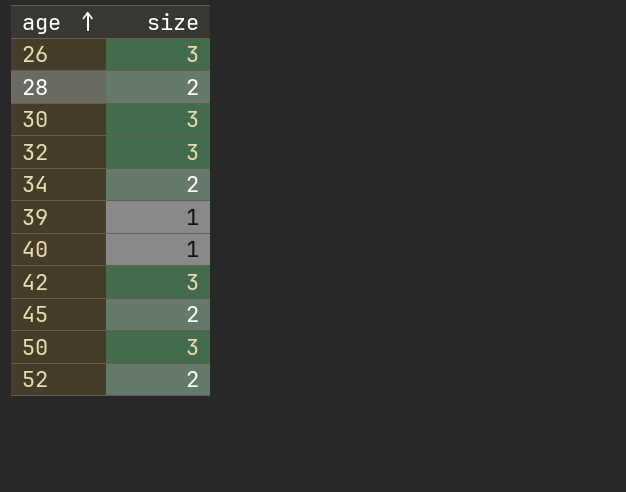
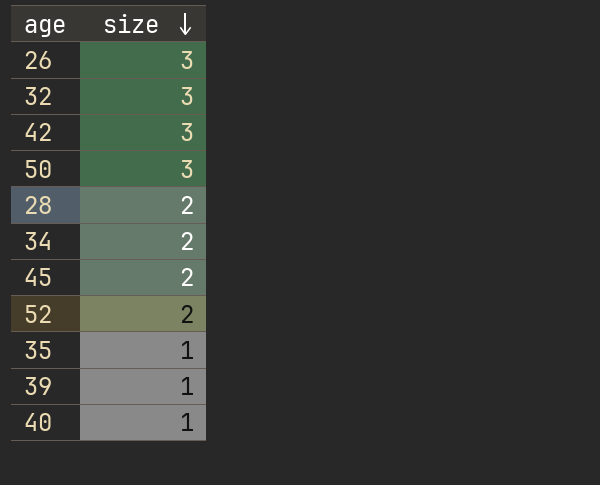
row order: age ascending -> size descending
row 30: 3 -> none
row 35: none -> 1

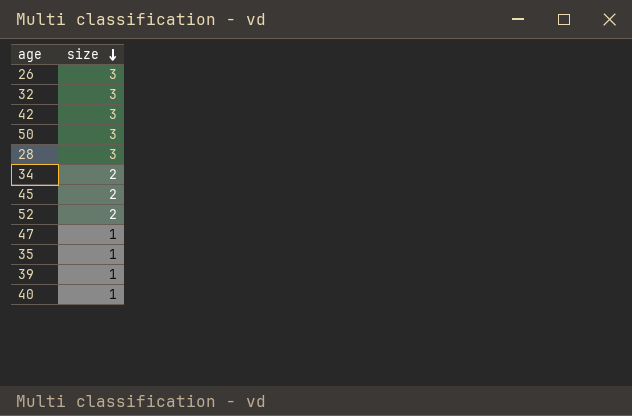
28 | size: 2 -> 3
row 47: none -> 1

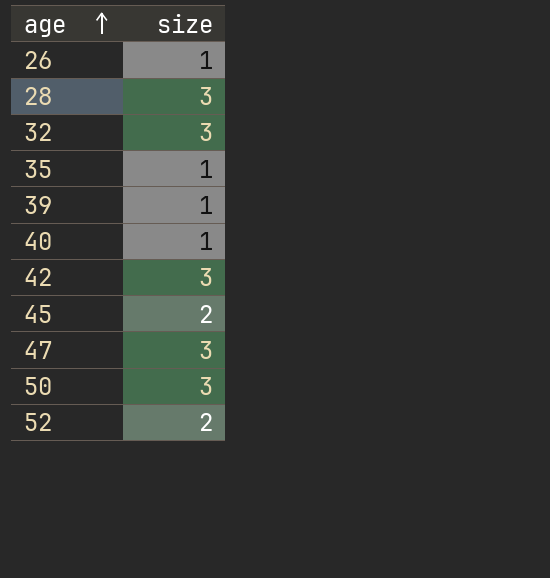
row order: size descending -> age ascending
row 34: 2 -> none
26 | size: 3 -> 1
47 | size: 1 -> 3

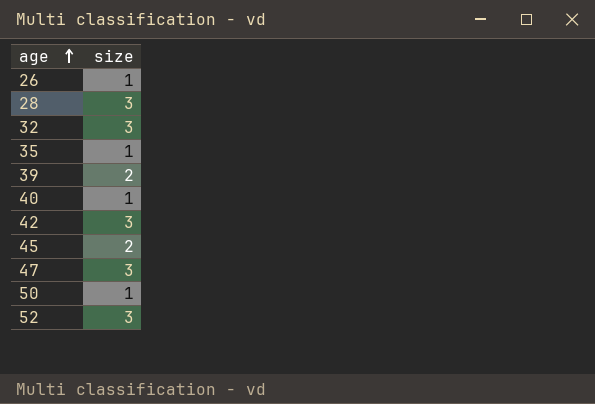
39 | size: 1 -> 2
50 | size: 3 -> 1
52 | size: 2 -> 3

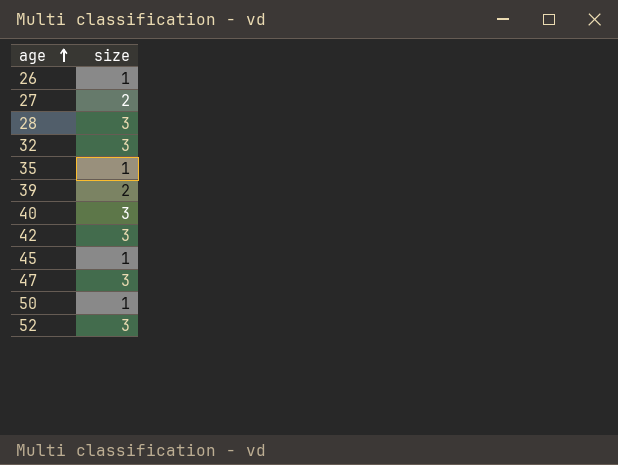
row 27: none -> 2
40 | size: 1 -> 3
45 | size: 2 -> 1

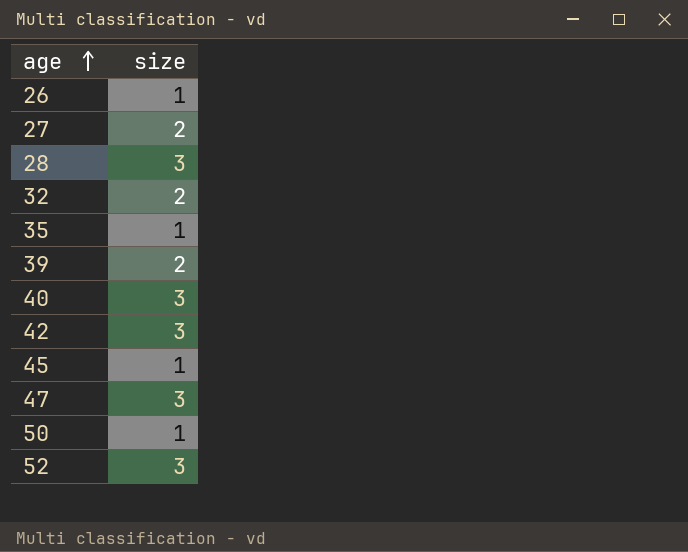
32 | size: 3 -> 2

